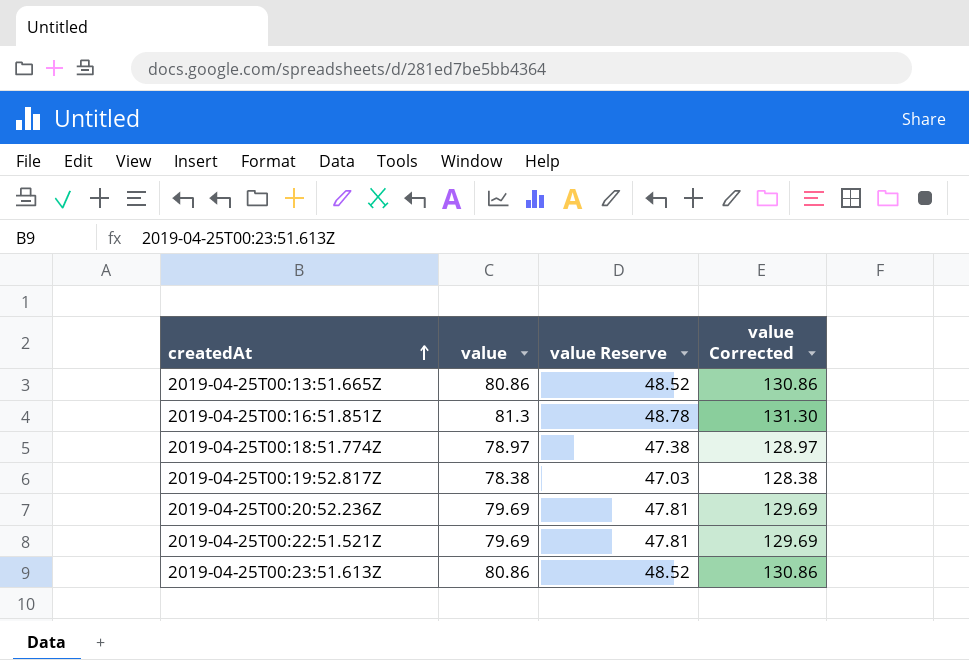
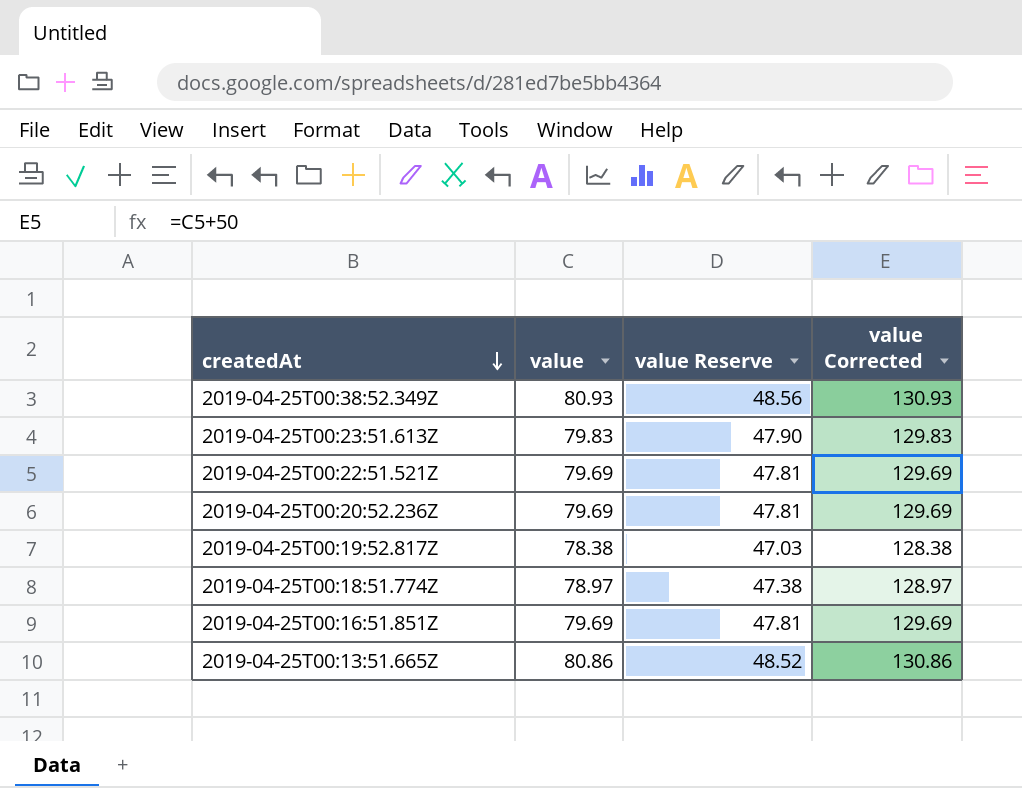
row order: createdAt ascending -> createdAt descending
row 2019-04-25T00:38:52.349Z: none -> 80.93 | 48.56 | 130.93
2019-04-25T00:23:51.613Z | value: 80.86 -> 79.83
2019-04-25T00:23:51.613Z | value Reserve: 48.52 -> 47.90
2019-04-25T00:23:51.613Z | value Corrected: 130.86 -> 129.83
2019-04-25T00:16:51.851Z | value: 81.3 -> 79.69
2019-04-25T00:16:51.851Z | value Reserve: 48.78 -> 47.81
2019-04-25T00:16:51.851Z | value Corrected: 131.30 -> 129.69

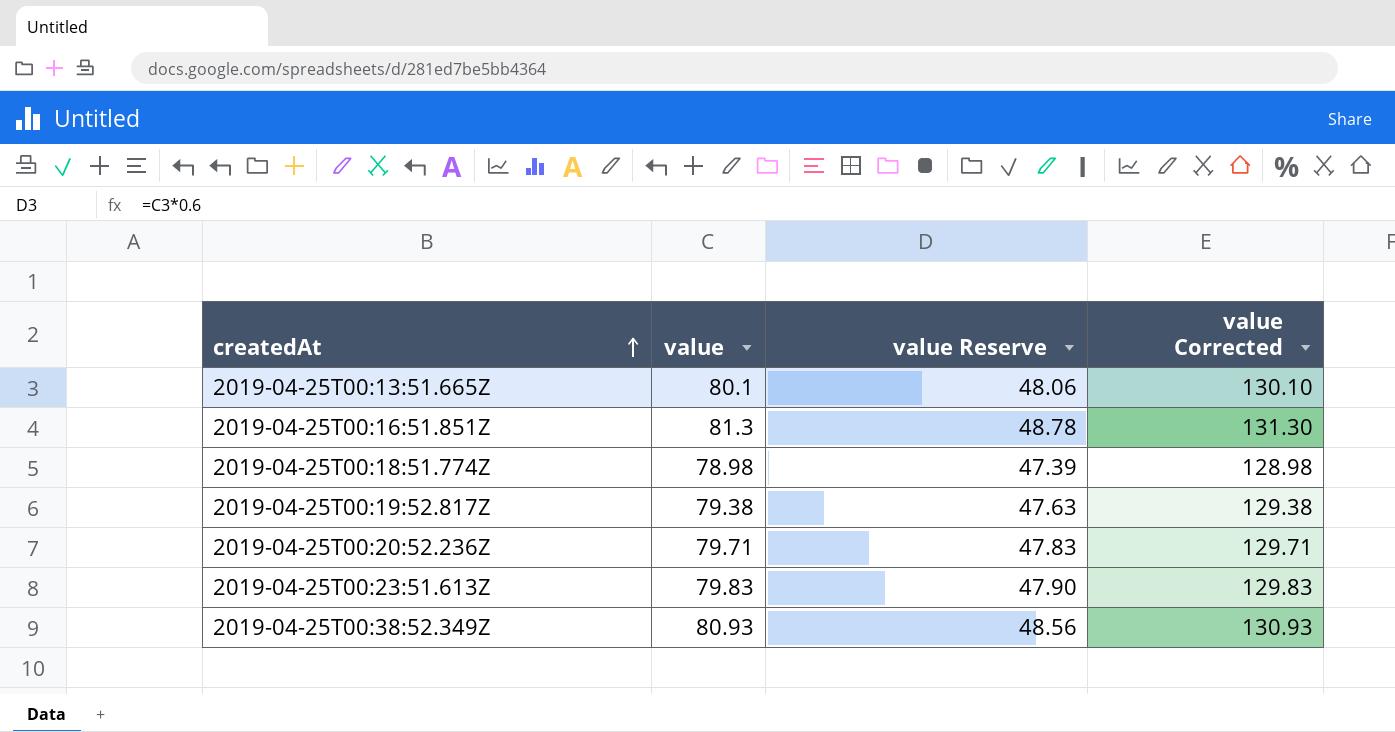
row order: createdAt descending -> createdAt ascending
row 2019-04-25T00:22:51.521Z: 79.69 | 47.81 | 129.69 -> none
2019-04-25T00:13:51.665Z | value: 80.86 -> 80.1
2019-04-25T00:13:51.665Z | value Reserve: 48.52 -> 48.06
2019-04-25T00:13:51.665Z | value Corrected: 130.86 -> 130.10
2019-04-25T00:16:51.851Z | value: 79.69 -> 81.3
2019-04-25T00:16:51.851Z | value Reserve: 47.81 -> 48.78
2019-04-25T00:16:51.851Z | value Corrected: 129.69 -> 131.30
2019-04-25T00:18:51.774Z | value: 78.97 -> 78.98
2019-04-25T00:18:51.774Z | value Reserve: 47.38 -> 47.39
2019-04-25T00:18:51.774Z | value Corrected: 128.97 -> 128.98
2019-04-25T00:19:52.817Z | value: 78.38 -> 79.38
2019-04-25T00:19:52.817Z | value Reserve: 47.03 -> 47.63
2019-04-25T00:19:52.817Z | value Corrected: 128.38 -> 129.38
2019-04-25T00:20:52.236Z | value: 79.69 -> 79.71
2019-04-25T00:20:52.236Z | value Reserve: 47.81 -> 47.83
2019-04-25T00:20:52.236Z | value Corrected: 129.69 -> 129.71

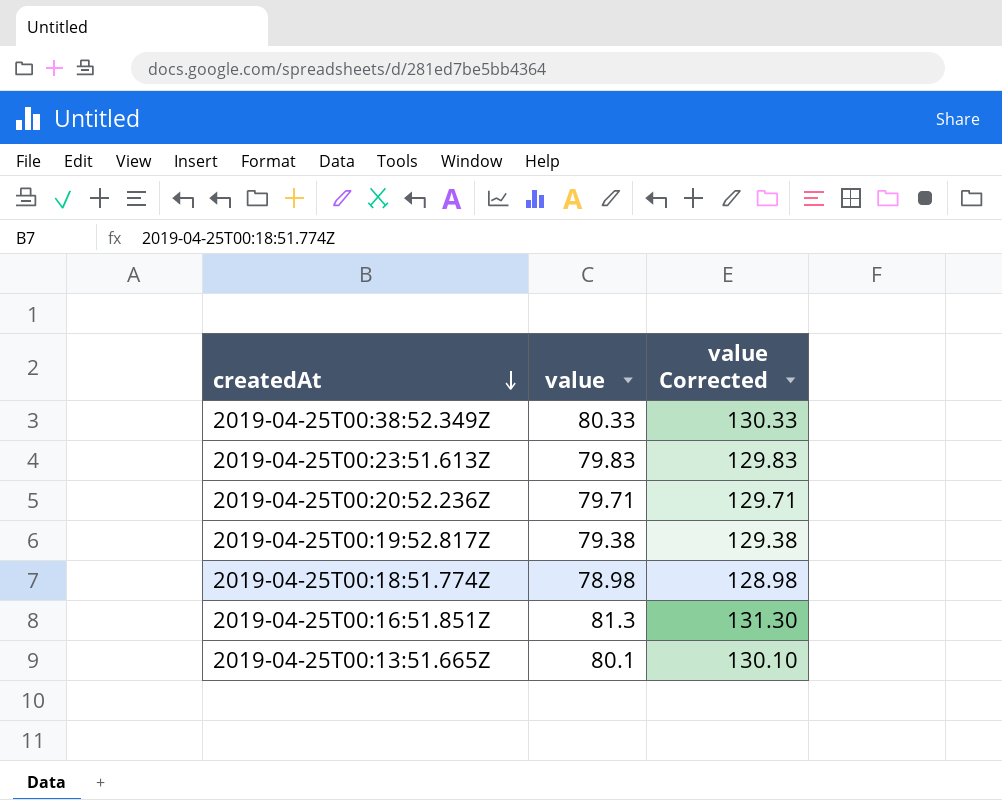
row order: createdAt ascending -> createdAt descending
column value Reserve | formula: [value] * 0.6 -> none
2019-04-25T00:38:52.349Z | value: 80.93 -> 80.33
2019-04-25T00:38:52.349Z | value Corrected: 130.93 -> 130.33

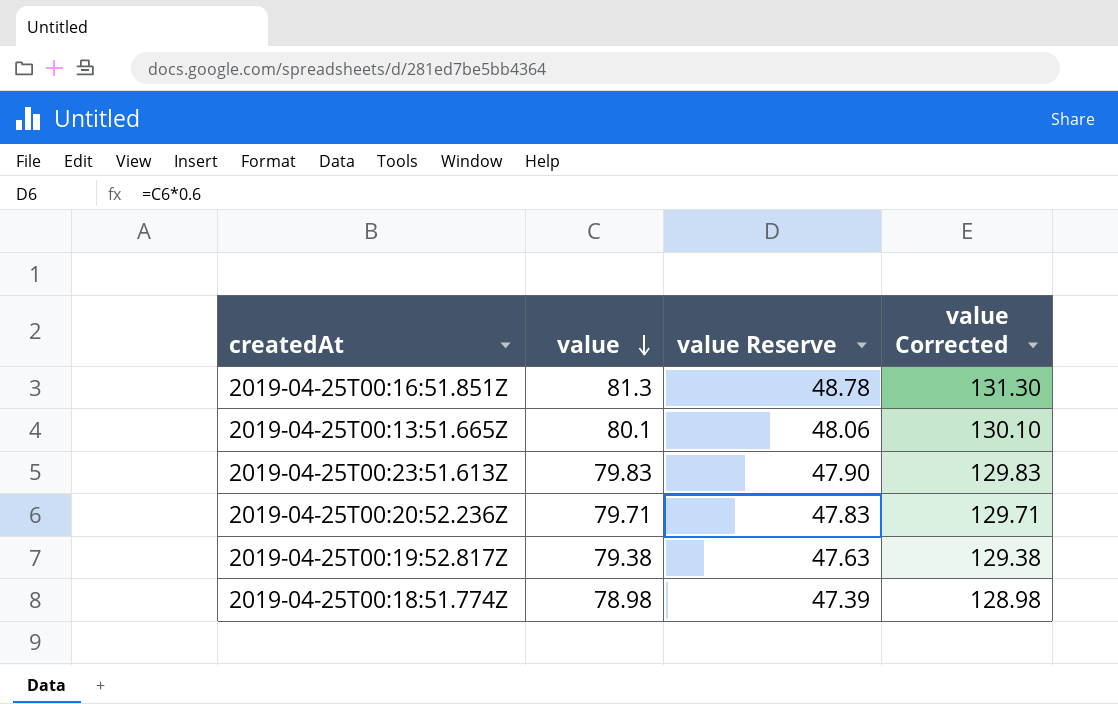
row order: createdAt descending -> value descending
column value Reserve | formula: none -> [value] * 0.6
row 2019-04-25T00:38:52.349Z: 80.33 | 130.33 -> none

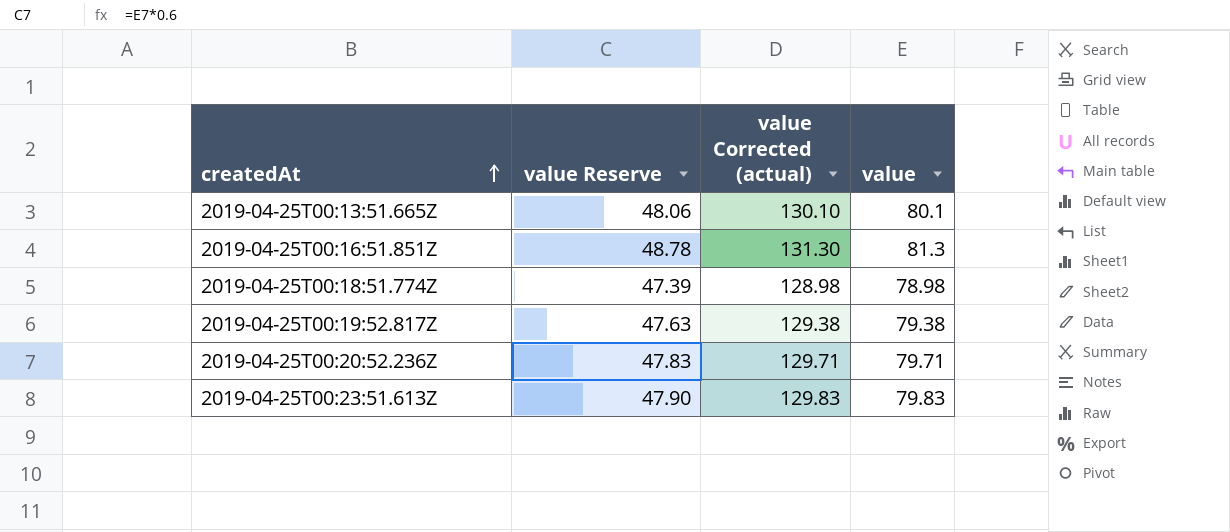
row order: value descending -> createdAt ascending
column name: value Corrected -> value Corrected (actual)
column value | position: 2 -> 4

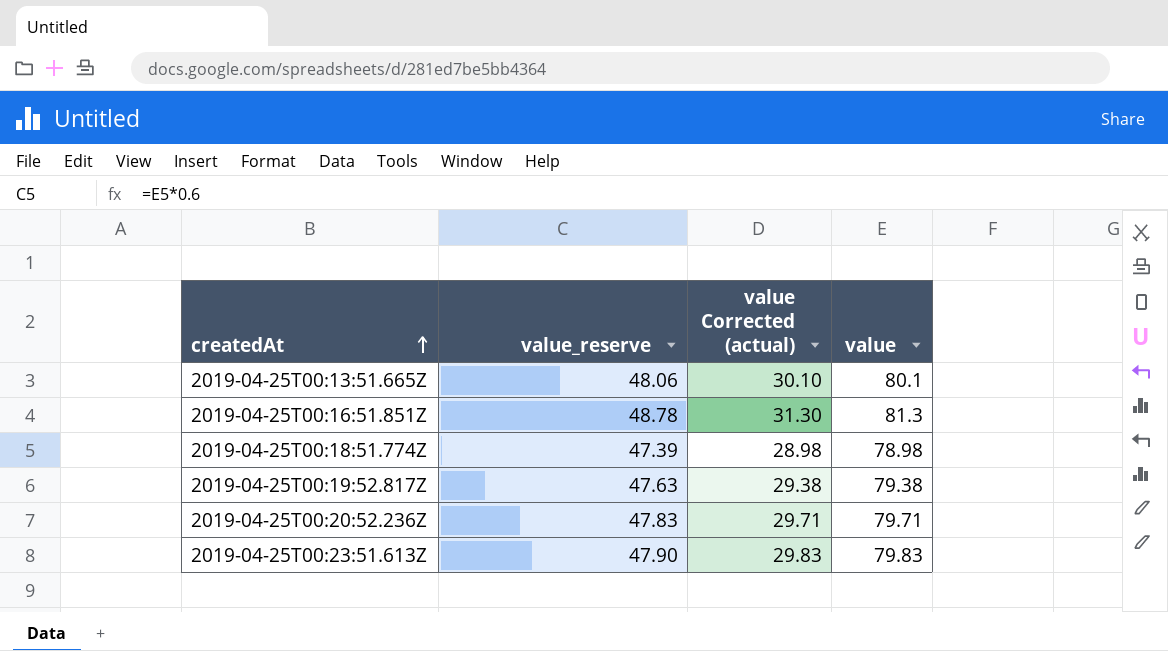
column name: value Reserve -> value_reserve
column value Corrected (actual) | formula: [value] + 50 -> [value] - 50

